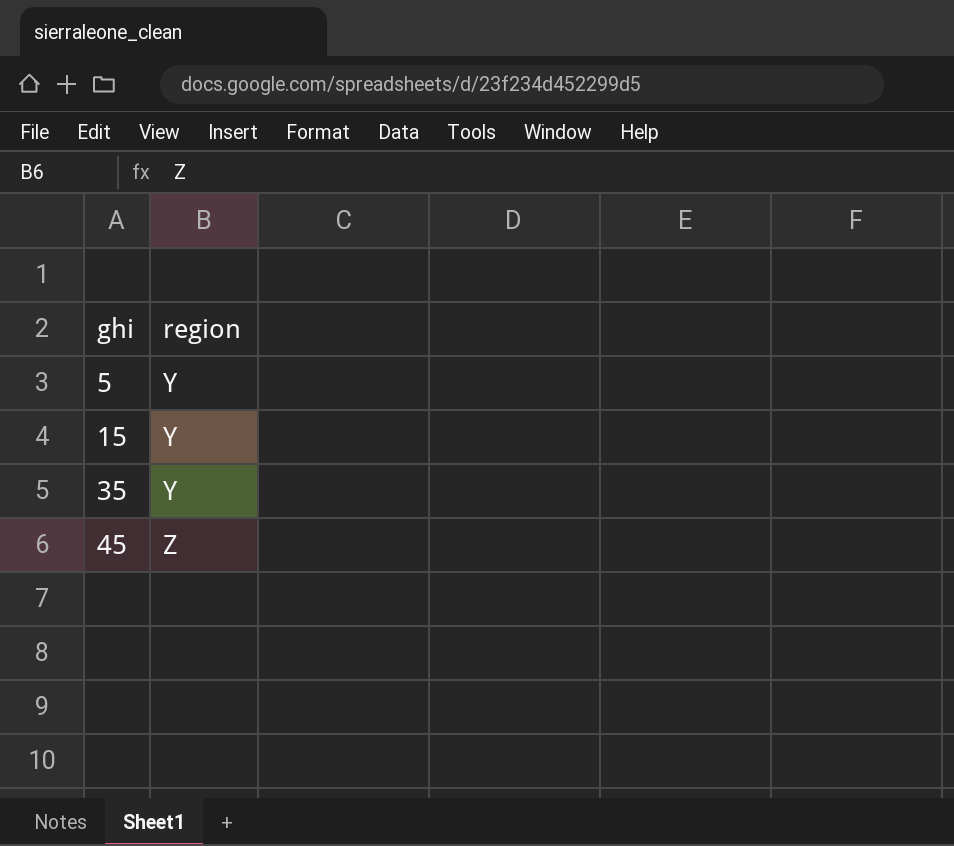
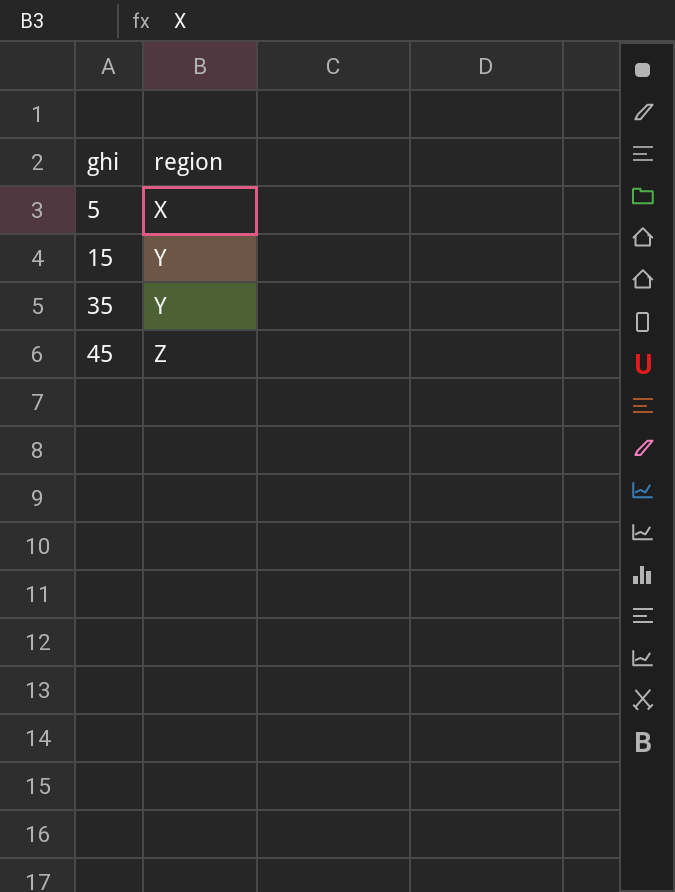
5 | region: Y -> X

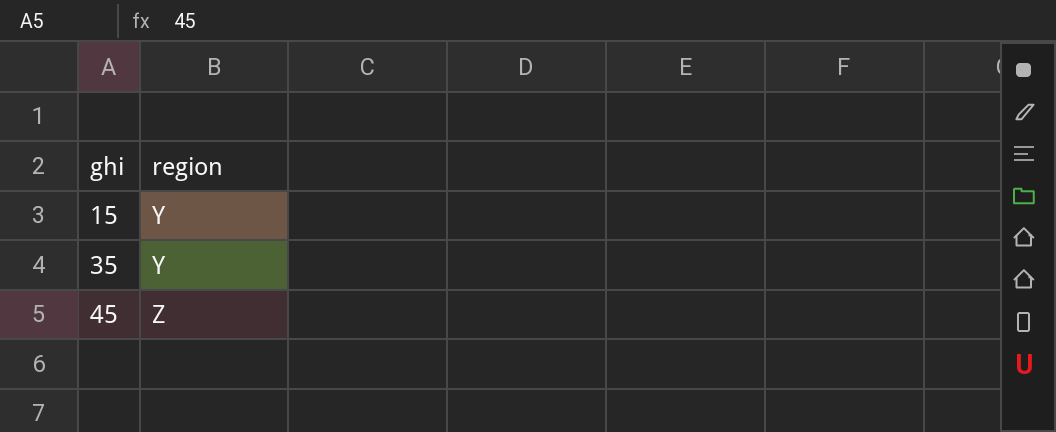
row 5: X -> none

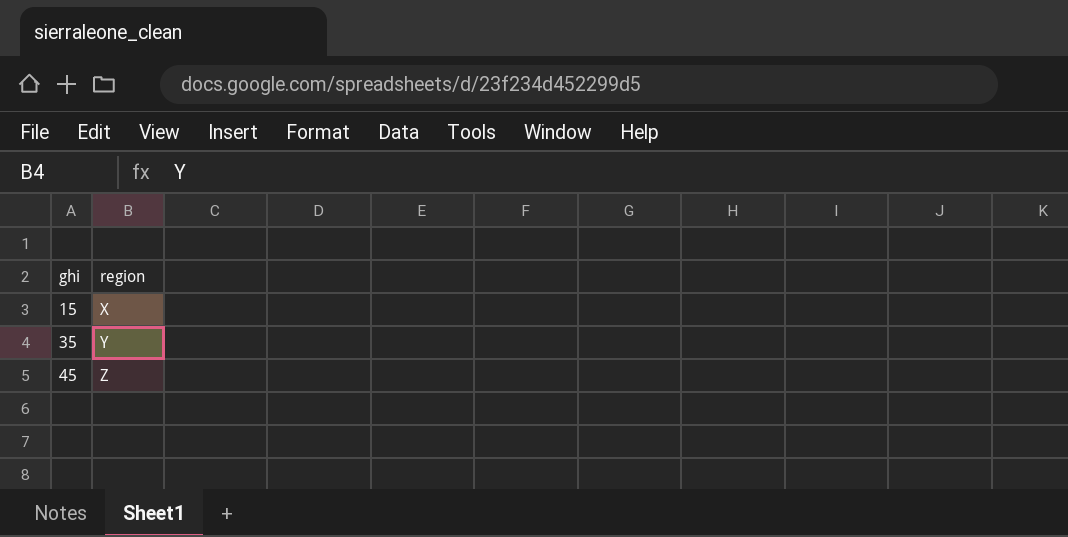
15 | region: Y -> X

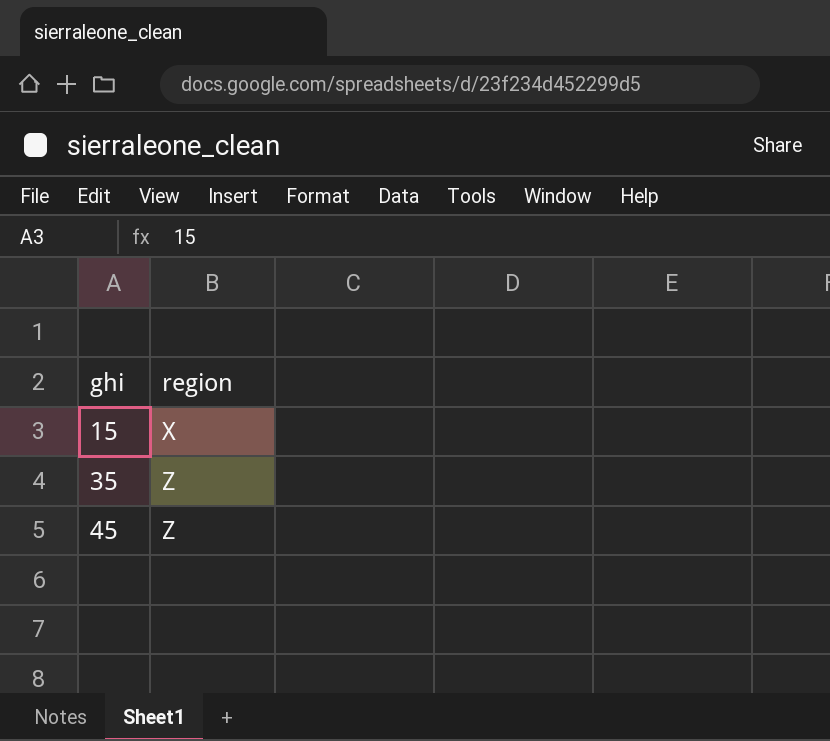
35 | region: Y -> Z

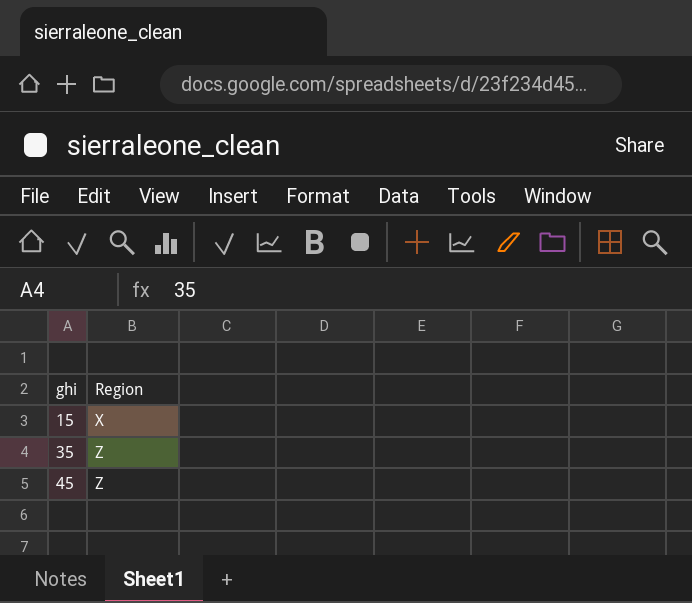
column name: region -> Region

